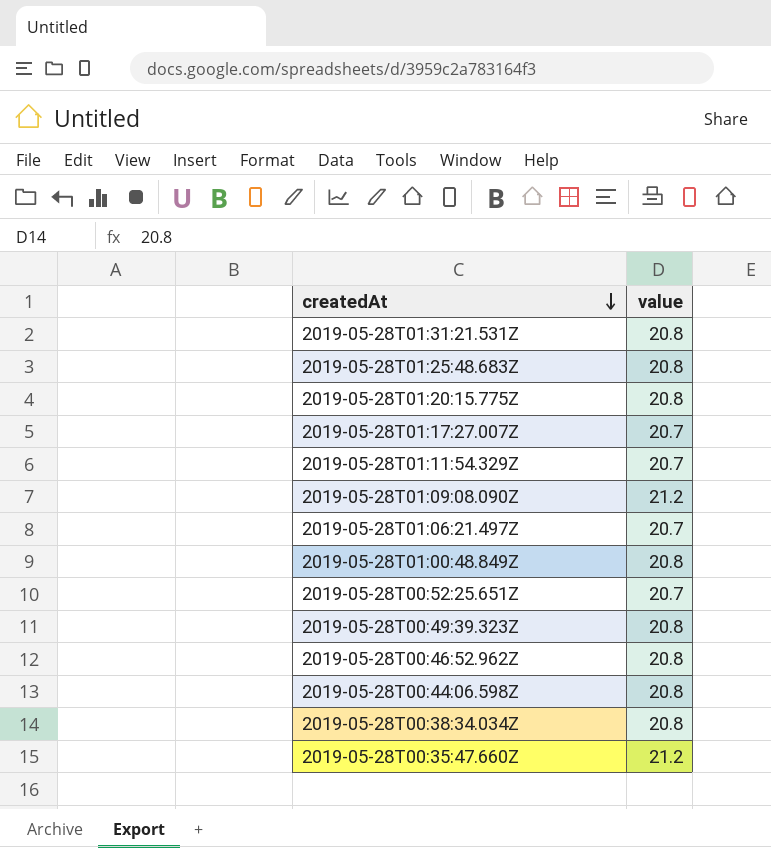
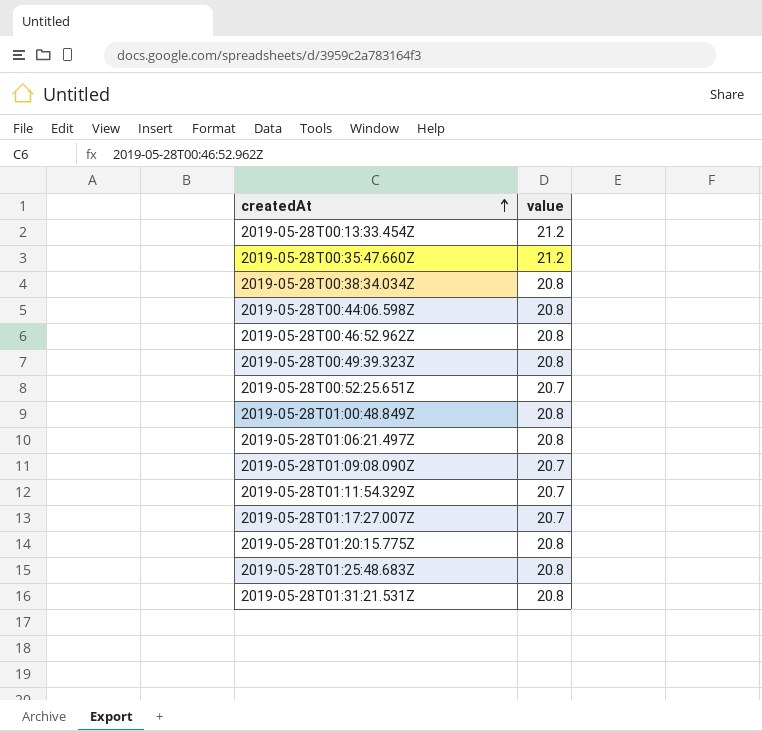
row order: createdAt descending -> createdAt ascending
row 2019-05-28T00:13:33.454Z: none -> 21.2
2019-05-28T01:06:21.497Z | value: 20.7 -> 20.8
2019-05-28T01:09:08.090Z | value: 21.2 -> 20.7

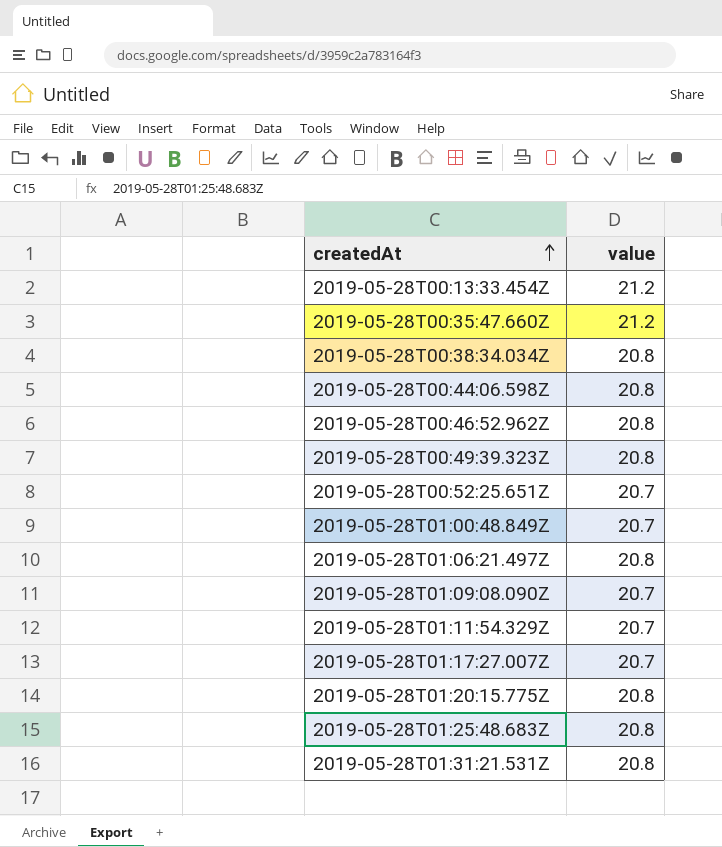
2019-05-28T01:00:48.849Z | value: 20.8 -> 20.7

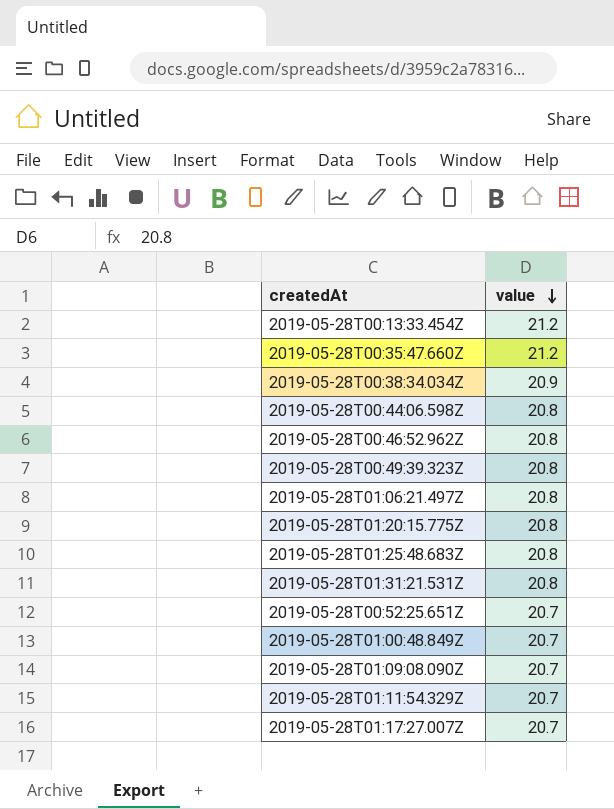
row order: createdAt ascending -> value descending
2019-05-28T00:38:34.034Z | value: 20.8 -> 20.9

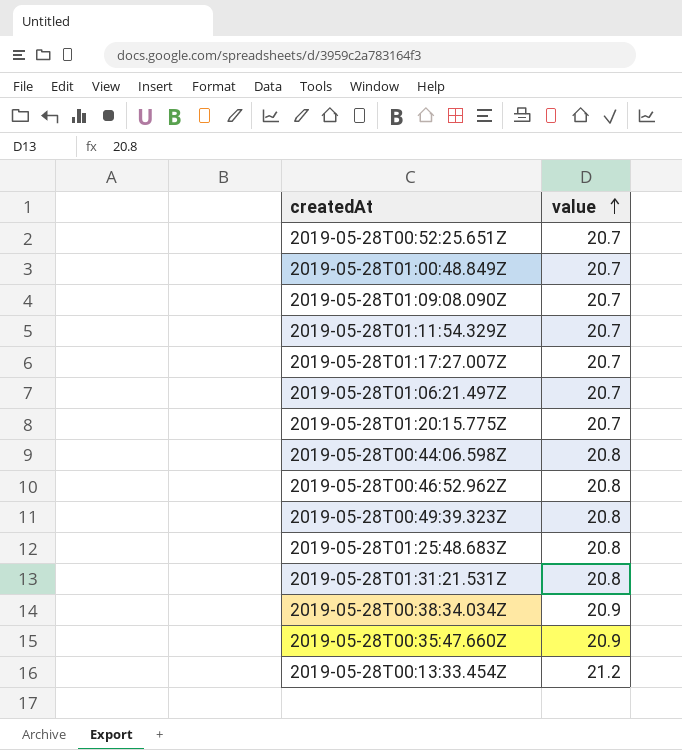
row order: value descending -> value ascending
2019-05-28T01:06:21.497Z | value: 20.8 -> 20.7
2019-05-28T01:20:15.775Z | value: 20.8 -> 20.7
2019-05-28T00:35:47.660Z | value: 21.2 -> 20.9

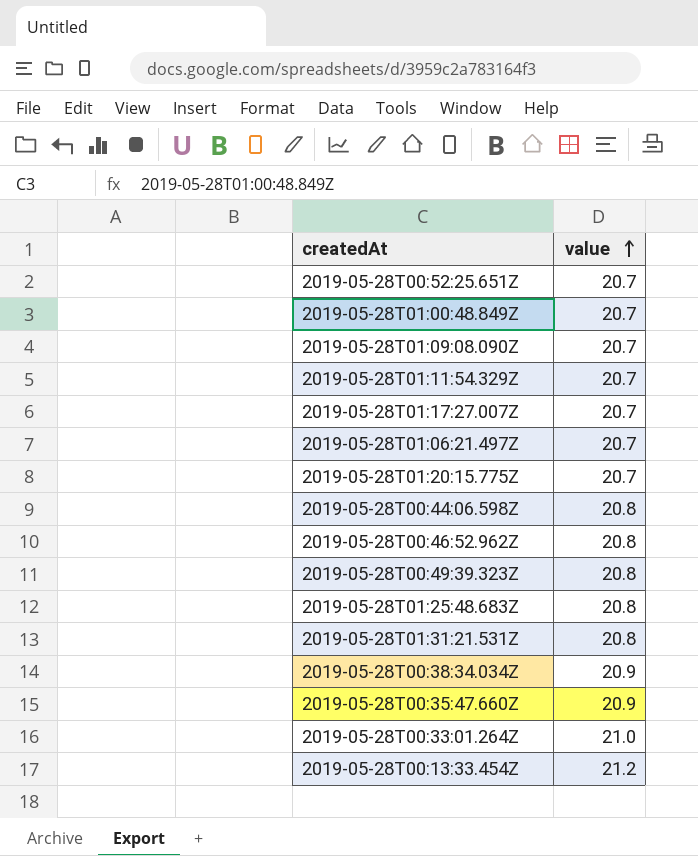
row 2019-05-28T00:33:01.264Z: none -> 21.0

